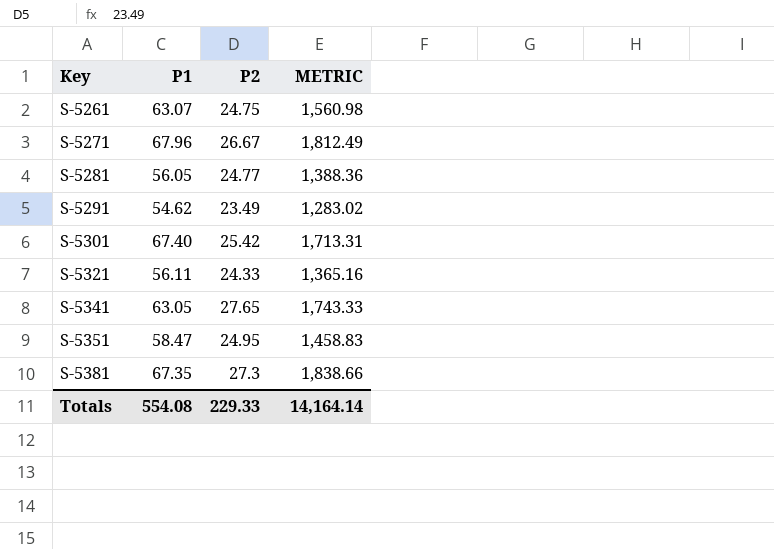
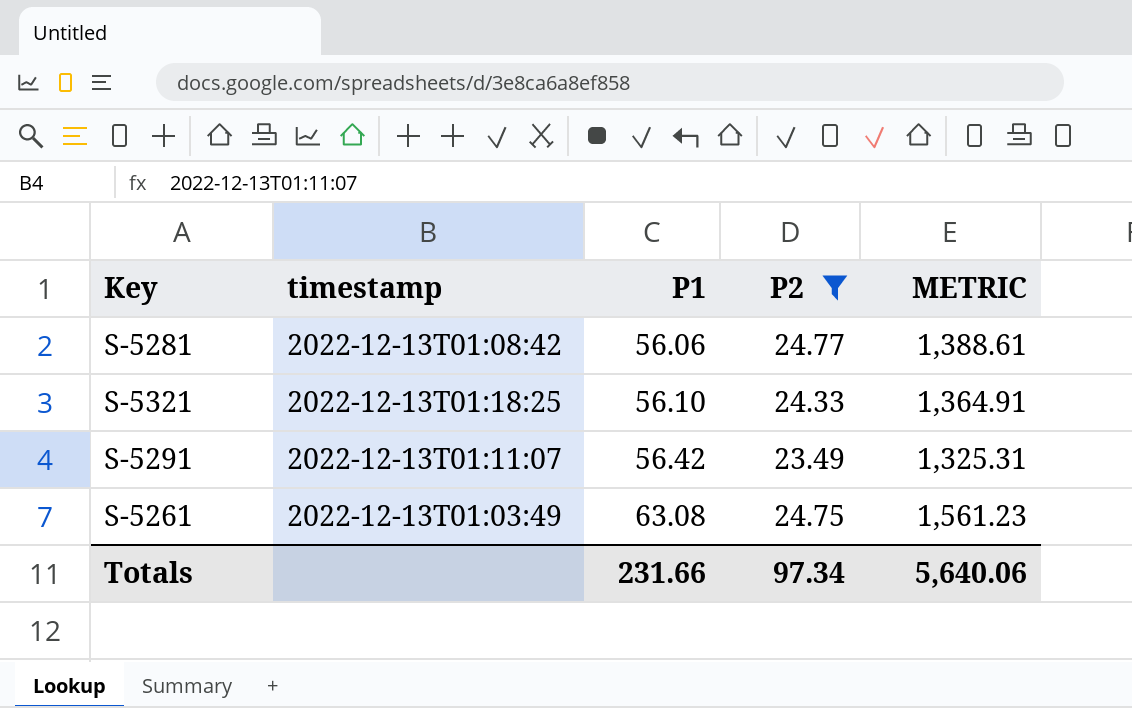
filter: none -> P2 <= 24.77
row order: Key ascending -> P1 ascending
column timestamp | position: none -> 2
S-5281 | P1: 56.05 -> 56.06
S-5281 | METRIC: 1,388.36 -> 1,388.61
S-5321 | P1: 56.11 -> 56.10
S-5321 | METRIC: 1,365.16 -> 1,364.91
S-5291 | P1: 54.62 -> 56.42
S-5291 | METRIC: 1,283.02 -> 1,325.31
S-5261 | P1: 63.07 -> 63.08
S-5261 | METRIC: 1,560.98 -> 1,561.23
Totals | P1: 554.08 -> 231.66
Totals | P2: 229.33 -> 97.34
Totals | METRIC: 14,164.14 -> 5,640.06

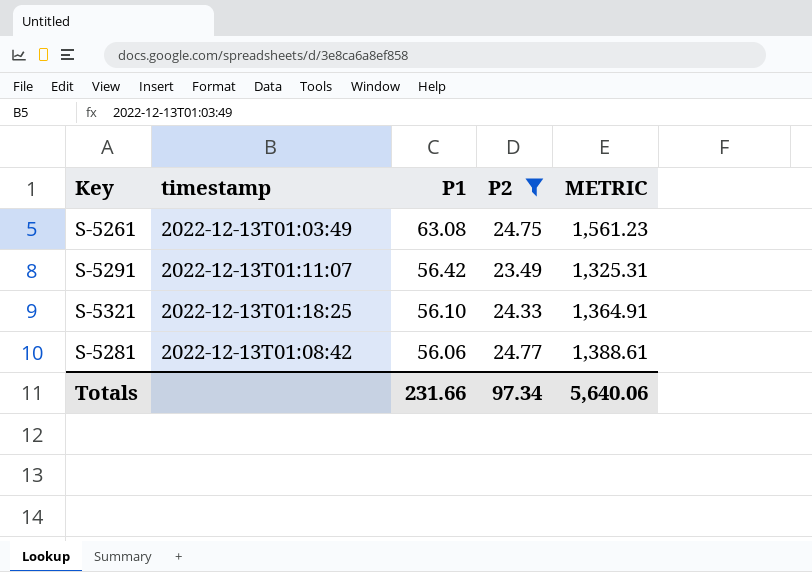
row order: P1 ascending -> P1 descending

